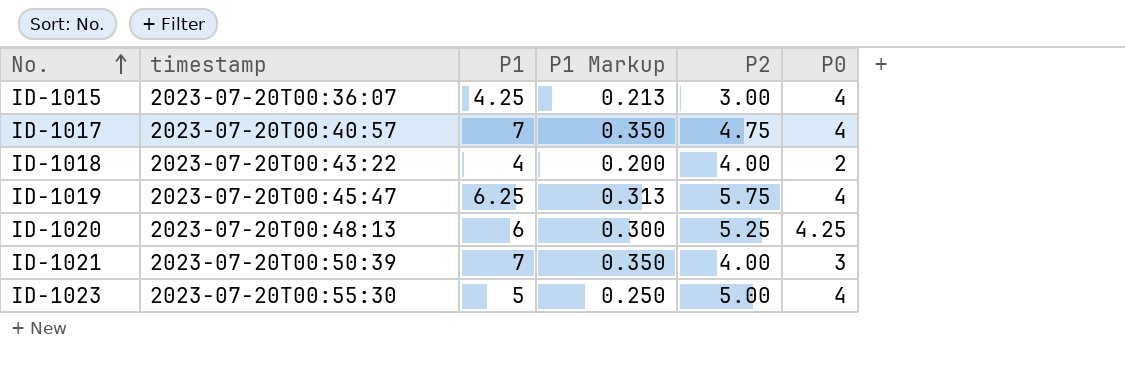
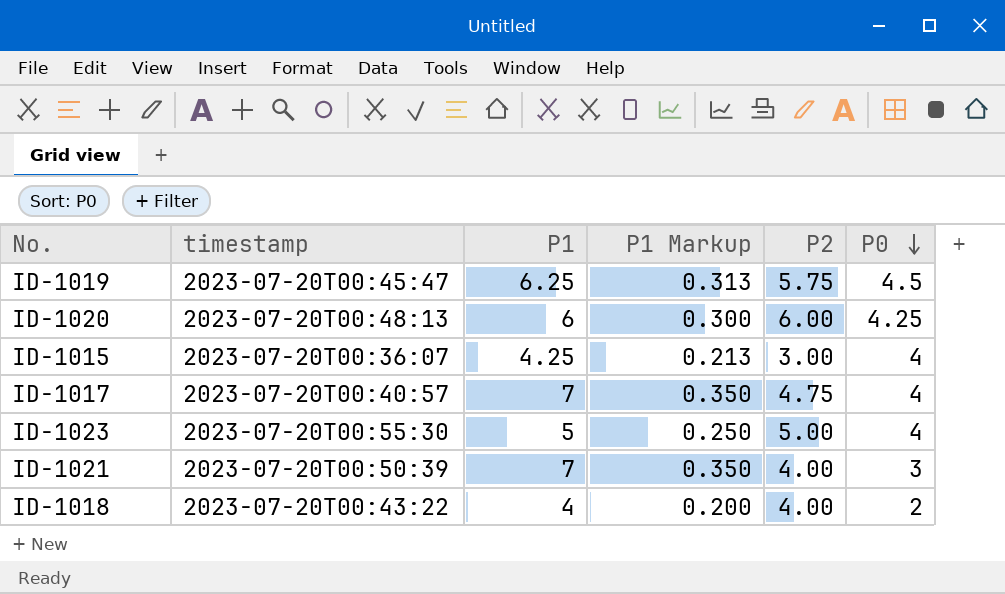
row order: No. ascending -> P0 descending
ID-1019 | P0: 4 -> 4.5
ID-1020 | P2: 5.25 -> 6.00

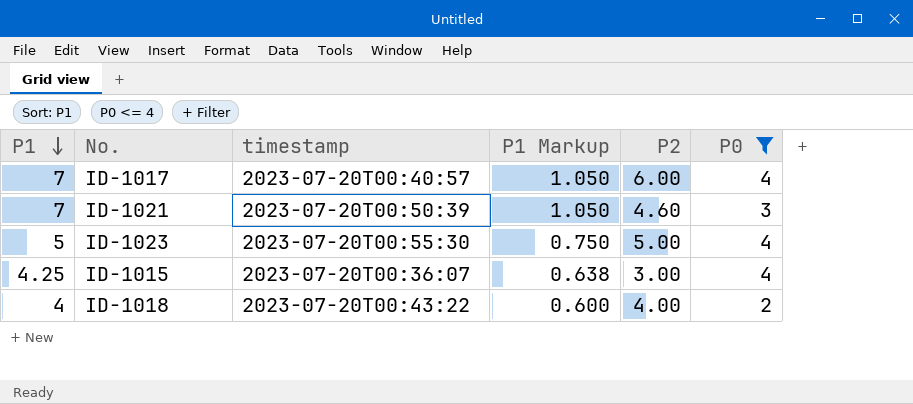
filter: none -> P0 <= 4
row order: P0 descending -> P1 descending
column P1 | position: 3 -> 1
column P1 Markup | formula: [P1] * 0.05 -> [P1] * 0.15
ID-1017 | P2: 4.75 -> 6.00
ID-1021 | P2: 4.00 -> 4.60

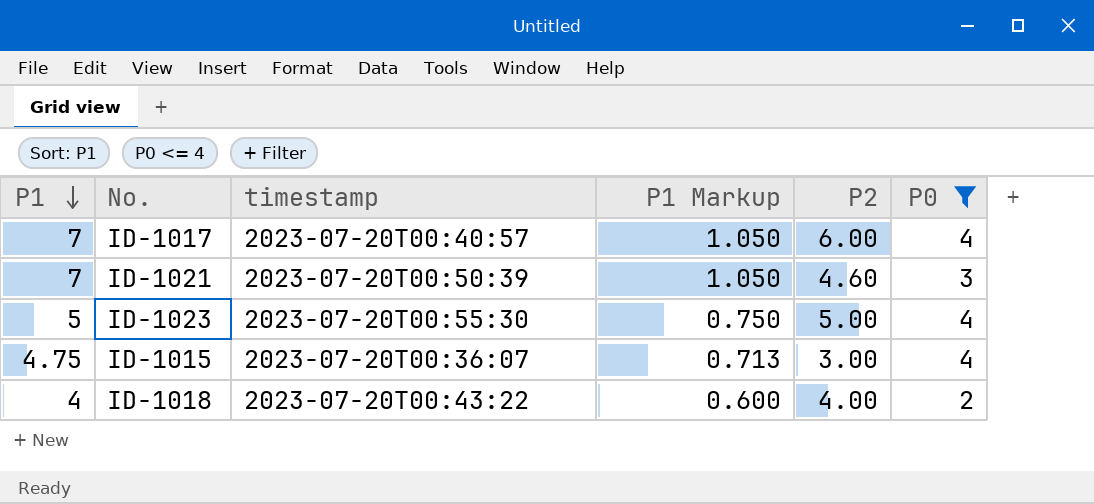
ID-1015 | P1: 4.25 -> 4.75
ID-1015 | P1 Markup: 0.638 -> 0.713

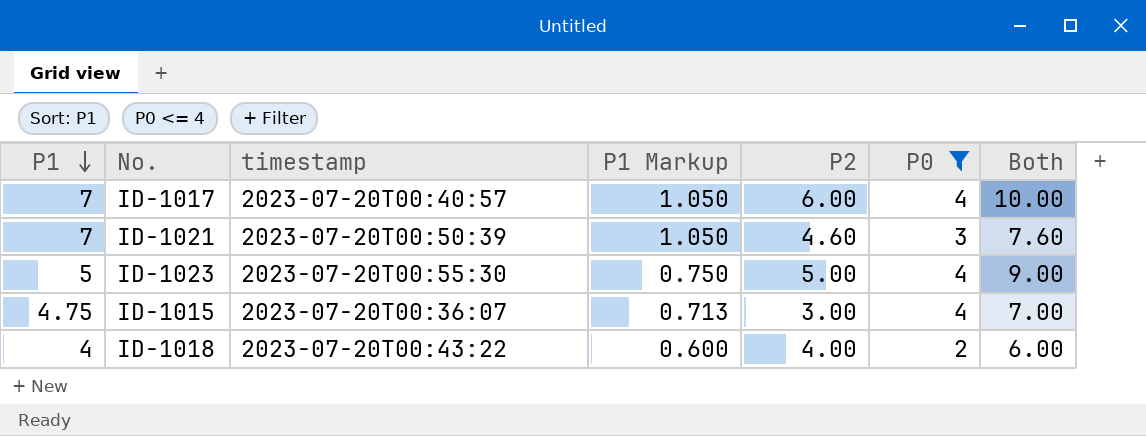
column Both | formula: none -> [P2] + [P0]

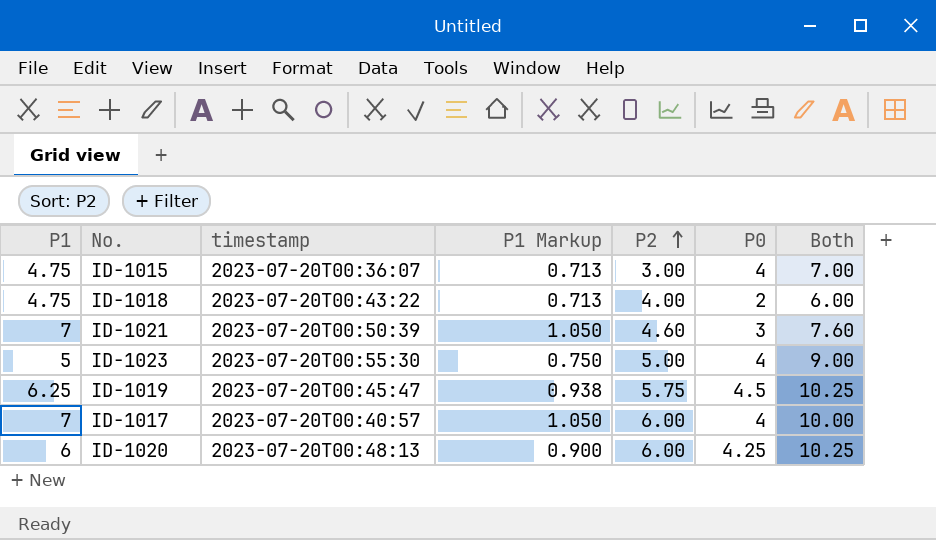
filter: P0 <= 4 -> none
row order: P1 descending -> P2 ascending
ID-1018 | P1: 4 -> 4.75
ID-1018 | P1 Markup: 0.600 -> 0.713

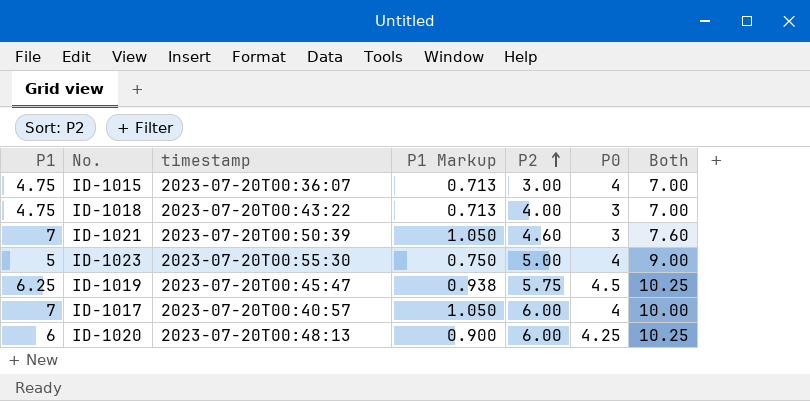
ID-1018 | P0: 2 -> 3
ID-1018 | Both: 6.00 -> 7.00

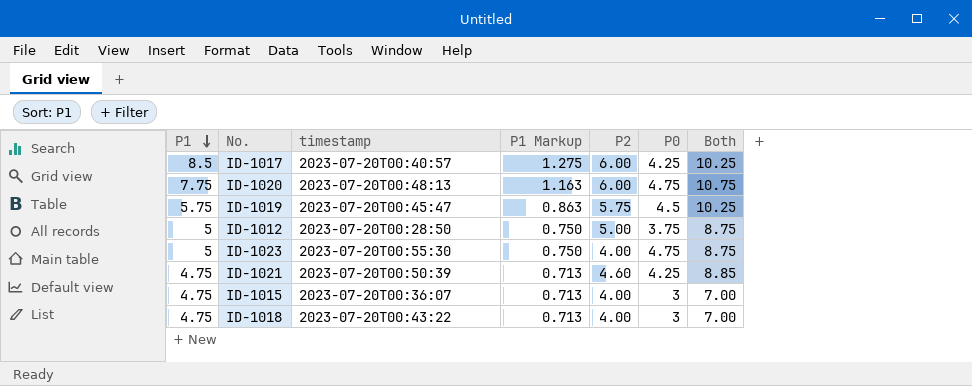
row order: P2 ascending -> P1 descending
ID-1017 | P1: 7 -> 8.5
ID-1017 | P1 Markup: 1.050 -> 1.275
ID-1017 | P0: 4 -> 4.25
ID-1017 | Both: 10.00 -> 10.25
ID-1020 | P1: 6 -> 7.75
ID-1020 | P1 Markup: 0.900 -> 1.163
ID-1020 | P0: 4.25 -> 4.75
ID-1020 | Both: 10.25 -> 10.75
ID-1019 | P1: 6.25 -> 5.75
ID-1019 | P1 Markup: 0.938 -> 0.863
row ID-1012: none -> 5 | 2023-07-20T00:28:50 | 0.750 | 5.00 | 3.75 | 8.75
ID-1023 | P2: 5.00 -> 4.00
ID-1023 | P0: 4 -> 4.75
ID-1023 | Both: 9.00 -> 8.75
ID-1021 | P1: 7 -> 4.75
ID-1021 | P1 Markup: 1.050 -> 0.713
ID-1021 | P0: 3 -> 4.25
ID-1021 | Both: 7.60 -> 8.85
ID-1015 | P2: 3.00 -> 4.00
ID-1015 | P0: 4 -> 3

